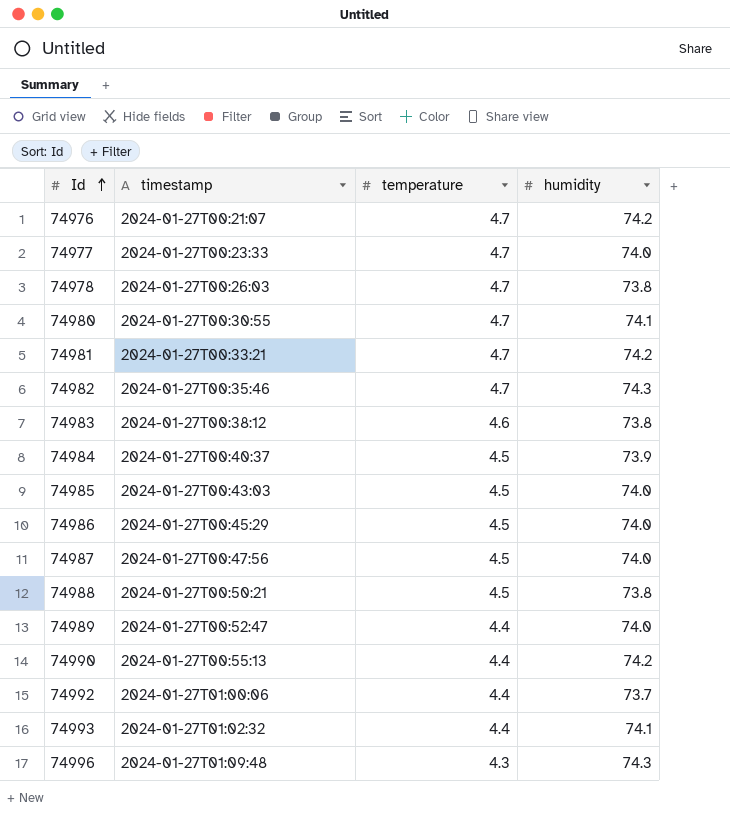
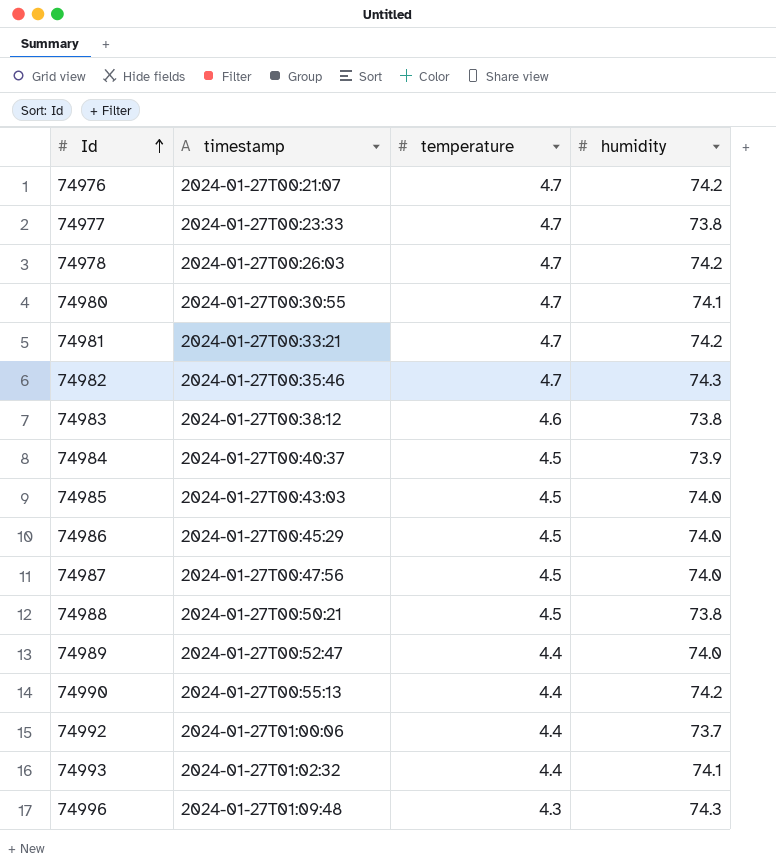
74977 | humidity: 74.0 -> 73.8
74978 | humidity: 73.8 -> 74.2

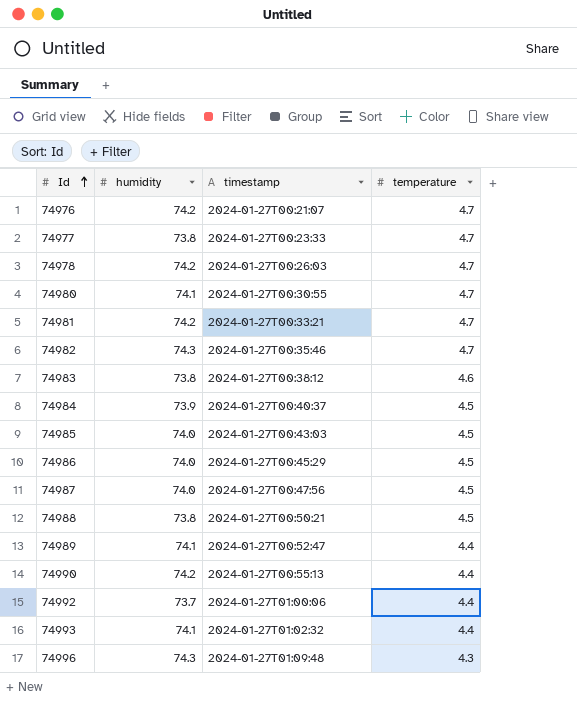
column humidity | position: 4 -> 2
74989 | humidity: 74.0 -> 74.1

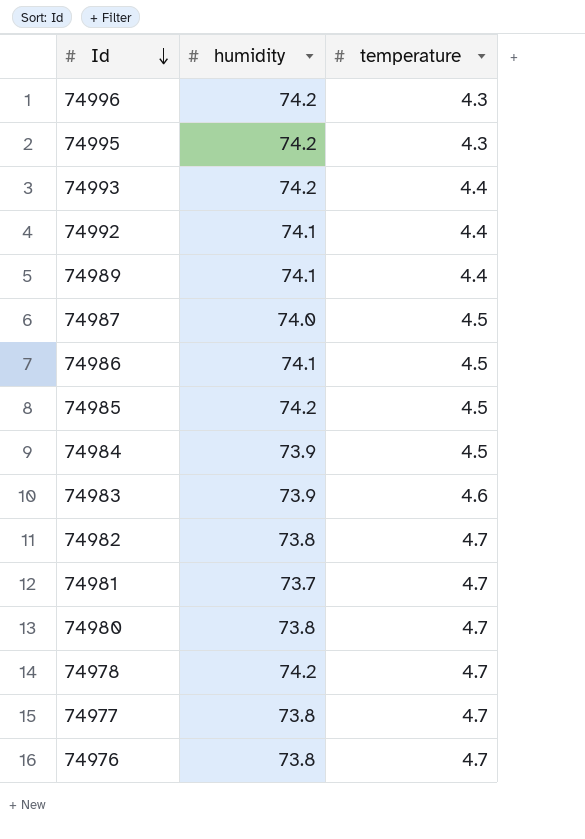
row order: Id ascending -> Id descending
column timestamp | position: 3 -> none
row 74988: 73.8 | 2024-01-27T00:50:21 | 4.5 -> none
row 74990: 74.2 | 2024-01-27T00:55:13 | 4.4 -> none
74996 | humidity: 74.3 -> 74.2
row 74995: none -> 74.2 | 4.3
74993 | humidity: 74.1 -> 74.2
74992 | humidity: 73.7 -> 74.1
74986 | humidity: 74.0 -> 74.1
74985 | humidity: 74.0 -> 74.2
74983 | humidity: 73.8 -> 73.9
74982 | humidity: 74.3 -> 73.8
74981 | humidity: 74.2 -> 73.7
74980 | humidity: 74.1 -> 73.8
74976 | humidity: 74.2 -> 73.8

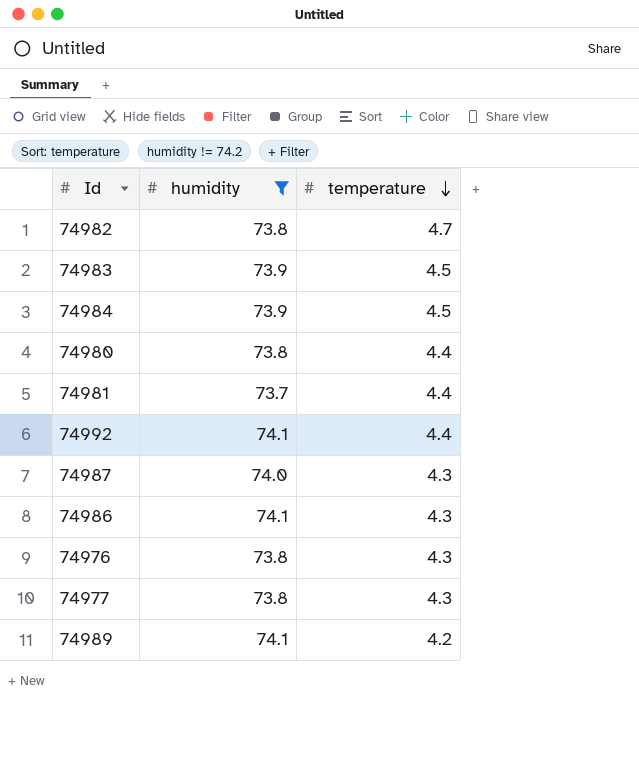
filter: none -> humidity != 74.2
row order: Id descending -> temperature descending
74983 | temperature: 4.6 -> 4.5
74980 | temperature: 4.7 -> 4.4
74981 | temperature: 4.7 -> 4.4
74987 | temperature: 4.5 -> 4.3
74986 | temperature: 4.5 -> 4.3
74976 | temperature: 4.7 -> 4.3
74977 | temperature: 4.7 -> 4.3
74989 | temperature: 4.4 -> 4.2

